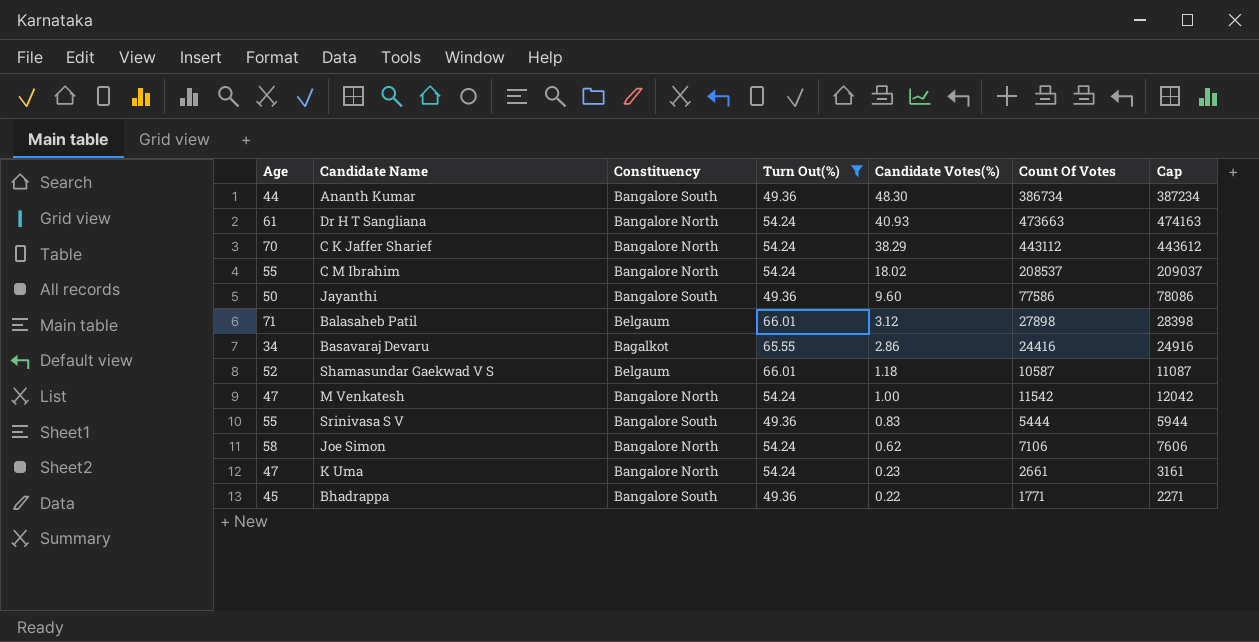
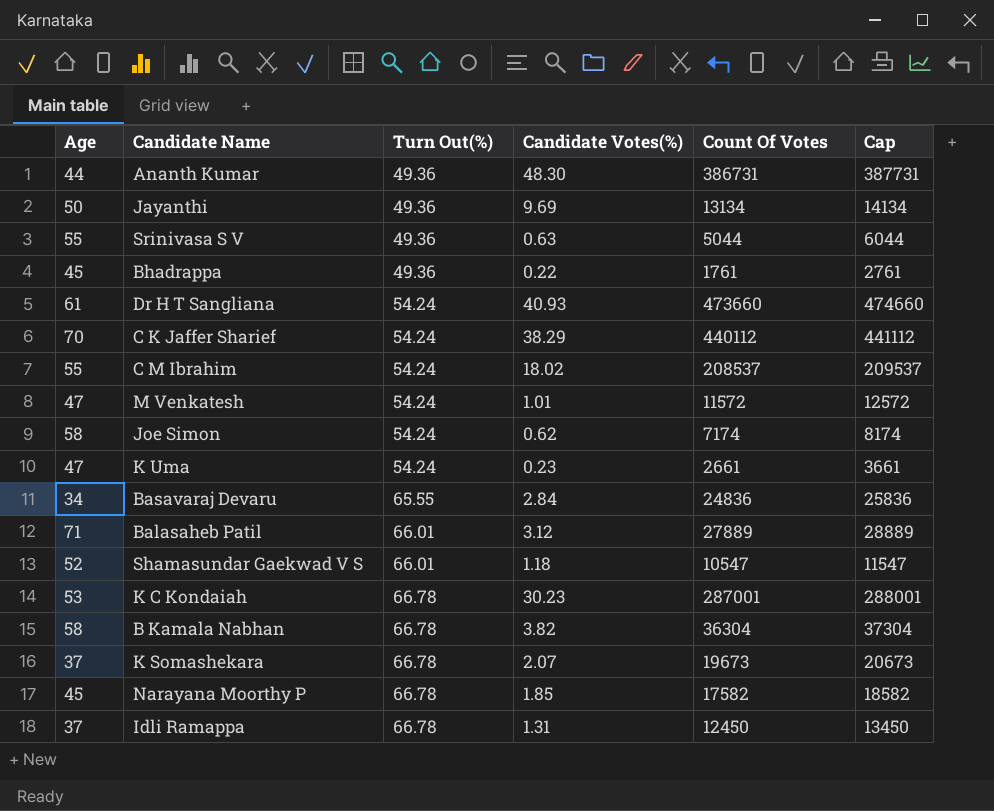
filter: Turn Out(%) != 66.78 -> none
row order: Candidate Votes(%) descending -> Turn Out(%) ascending
column Constituency | position: 3 -> none
column Cap | formula: [Count Of Votes] + 500 -> [Count Of Votes] + 1000
Ananth Kumar | Count Of Votes: 386734 -> 386731
Jayanthi | Candidate Votes(%): 9.60 -> 9.69
Jayanthi | Count Of Votes: 77586 -> 13134
Srinivasa S V | Candidate Votes(%): 0.83 -> 0.63
Srinivasa S V | Count Of Votes: 5444 -> 5044
Bhadrappa | Count Of Votes: 1771 -> 1761
Dr H T Sangliana | Count Of Votes: 473663 -> 473660
C K Jaffer Sharief | Count Of Votes: 443112 -> 440112
M Venkatesh | Candidate Votes(%): 1.00 -> 1.01
M Venkatesh | Count Of Votes: 11542 -> 11572
Joe Simon | Count Of Votes: 7106 -> 7174
Basavaraj Devaru | Candidate Votes(%): 2.86 -> 2.84
Basavaraj Devaru | Count Of Votes: 24416 -> 24836
Balasaheb Patil | Count Of Votes: 27898 -> 27889
Shamasundar Gaekwad V S | Count Of Votes: 10587 -> 10547

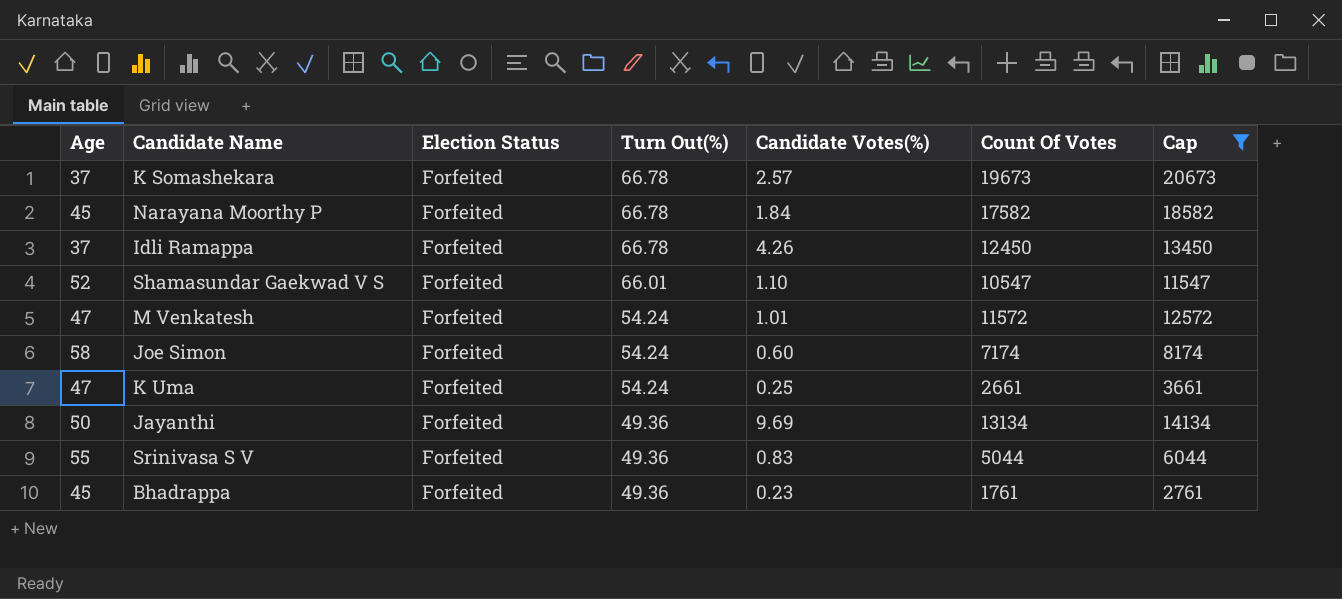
filter: none -> Cap <= 20673
row order: Turn Out(%) ascending -> Turn Out(%) descending
column Election Status | position: none -> 3
K Somashekara | Candidate Votes(%): 2.07 -> 2.57
Narayana Moorthy P | Candidate Votes(%): 1.85 -> 1.84
Idli Ramappa | Candidate Votes(%): 1.31 -> 4.26
Shamasundar Gaekwad V S | Candidate Votes(%): 1.18 -> 1.10
Joe Simon | Candidate Votes(%): 0.62 -> 0.60
K Uma | Candidate Votes(%): 0.23 -> 0.25
Srinivasa S V | Candidate Votes(%): 0.63 -> 0.83
Bhadrappa | Candidate Votes(%): 0.22 -> 0.23

